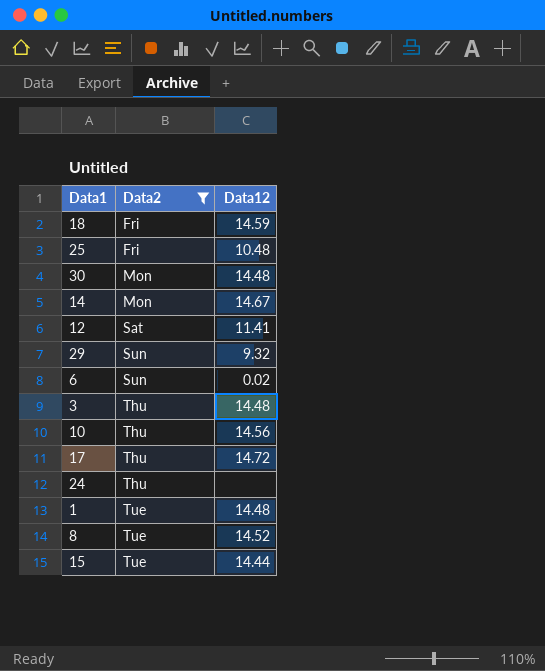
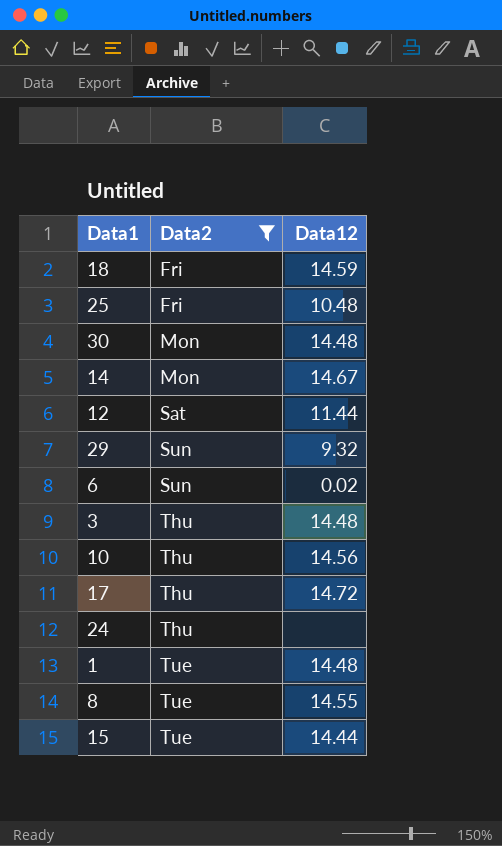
12 | Data12: 11.41 -> 11.44
8 | Data12: 14.52 -> 14.55

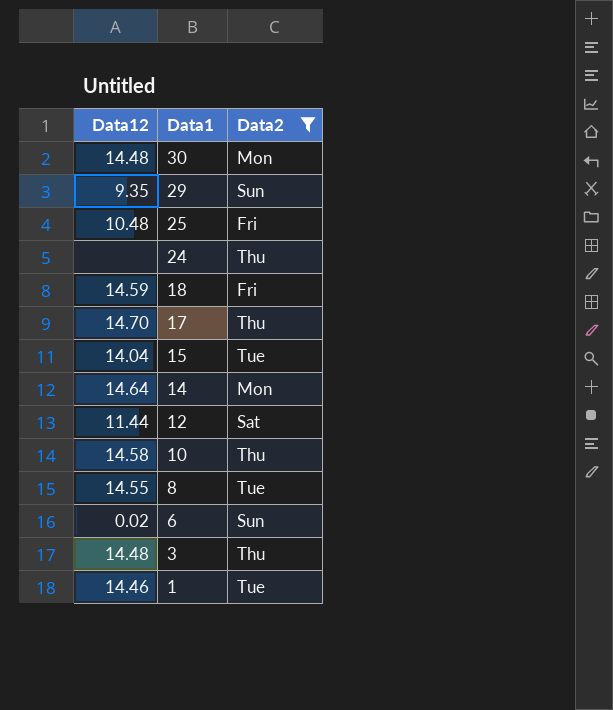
row order: Data2 ascending -> Data1 descending
column Data12 | position: 3 -> 1
29 | Data12: 9.32 -> 9.35
17 | Data12: 14.72 -> 14.70
15 | Data12: 14.44 -> 14.04
14 | Data12: 14.67 -> 14.64
10 | Data12: 14.56 -> 14.58
1 | Data12: 14.48 -> 14.46

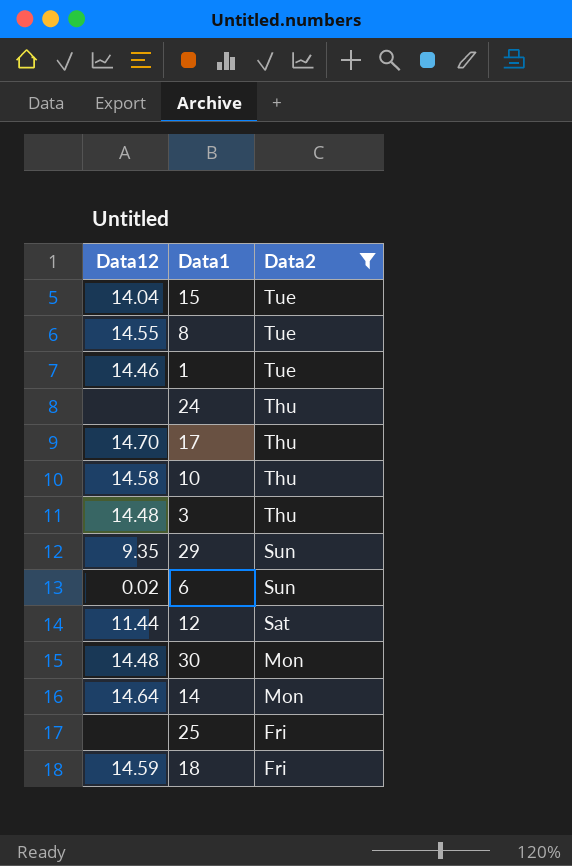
row order: Data1 descending -> Data2 descending
25 | Data12: 10.48 -> none

